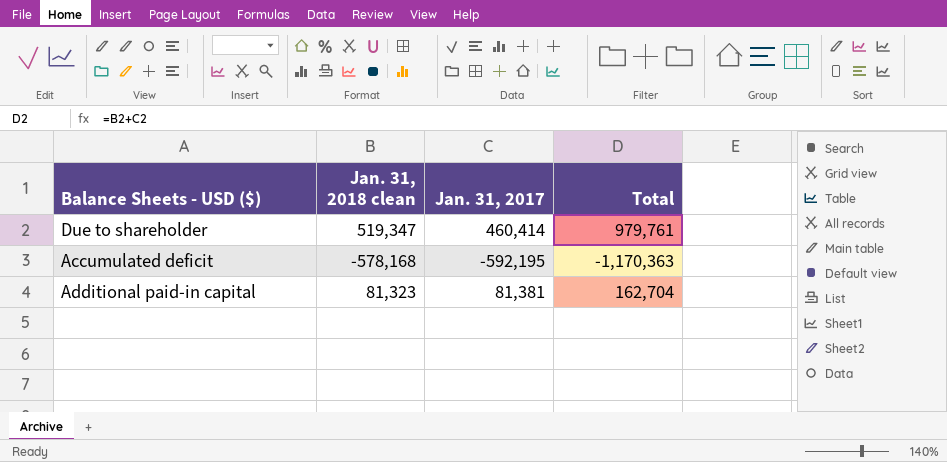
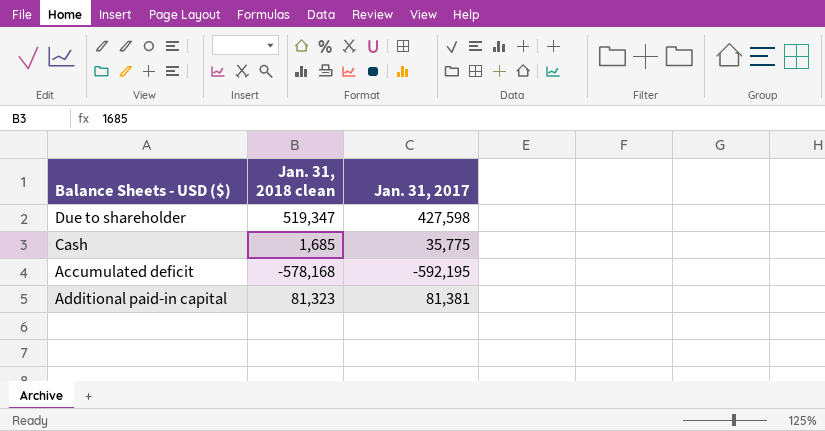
column Total | formula: [Jan. 31, 2018 clean] + [Jan. 31, 2017] -> none
Due to shareholder | Jan. 31, 2017: 460,414 -> 427,598
row Cash: none -> 1,685 | 35,775

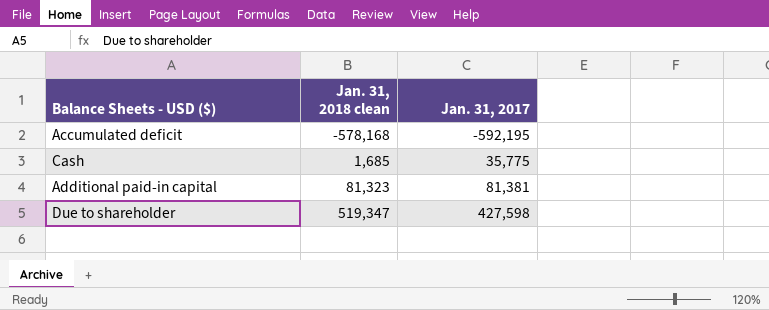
row order: none -> Jan. 31, 2018 clean ascending

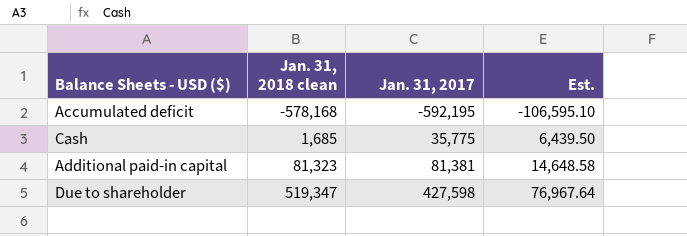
column Est. | formula: none -> [Jan. 31, 2017] * 0.18

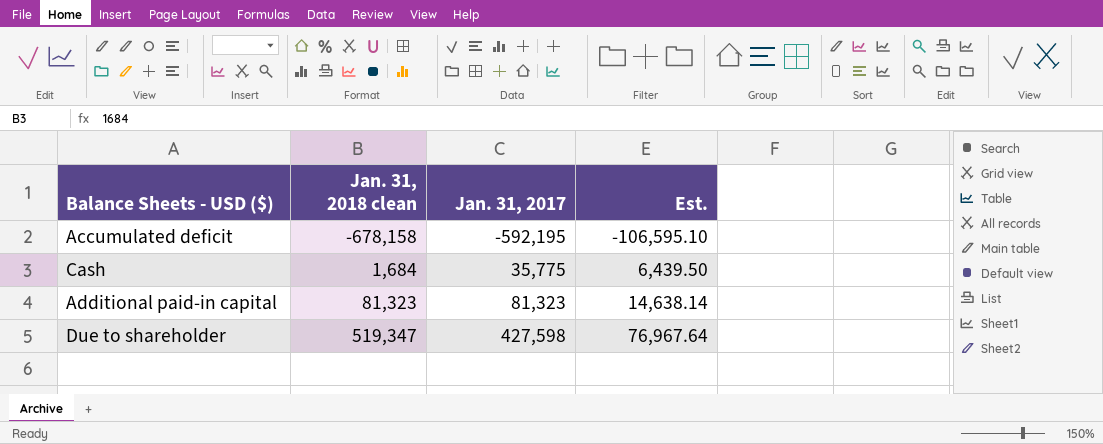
Accumulated deficit | Jan. 31, 2018 clean: -578,168 -> -678,158
Cash | Jan. 31, 2018 clean: 1,685 -> 1,684
Additional paid-in capital | Jan. 31, 2017: 81,381 -> 81,323
Additional paid-in capital | Est.: 14,648.58 -> 14,638.14

